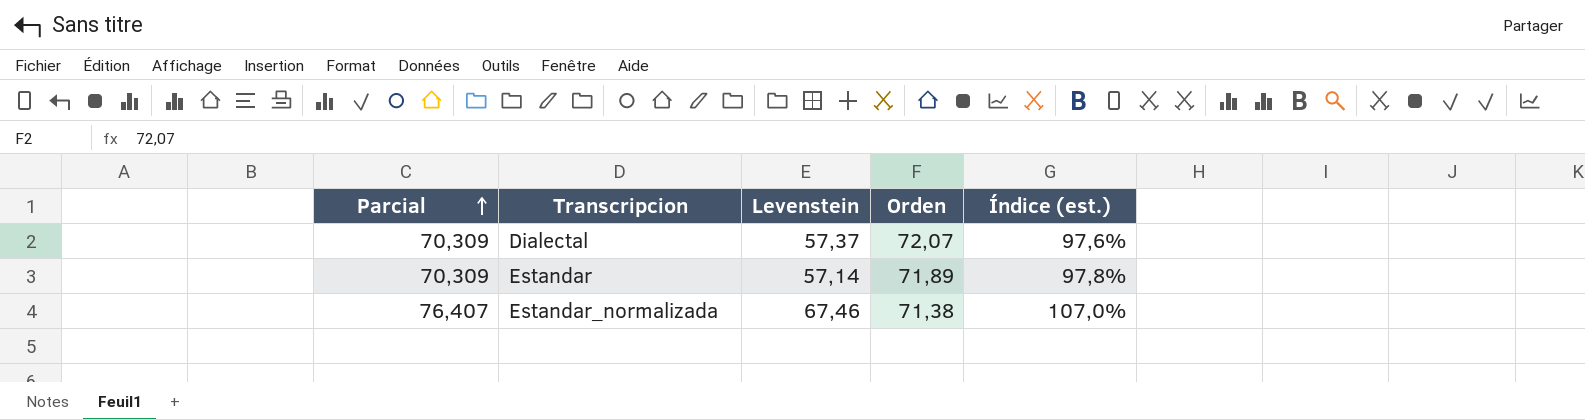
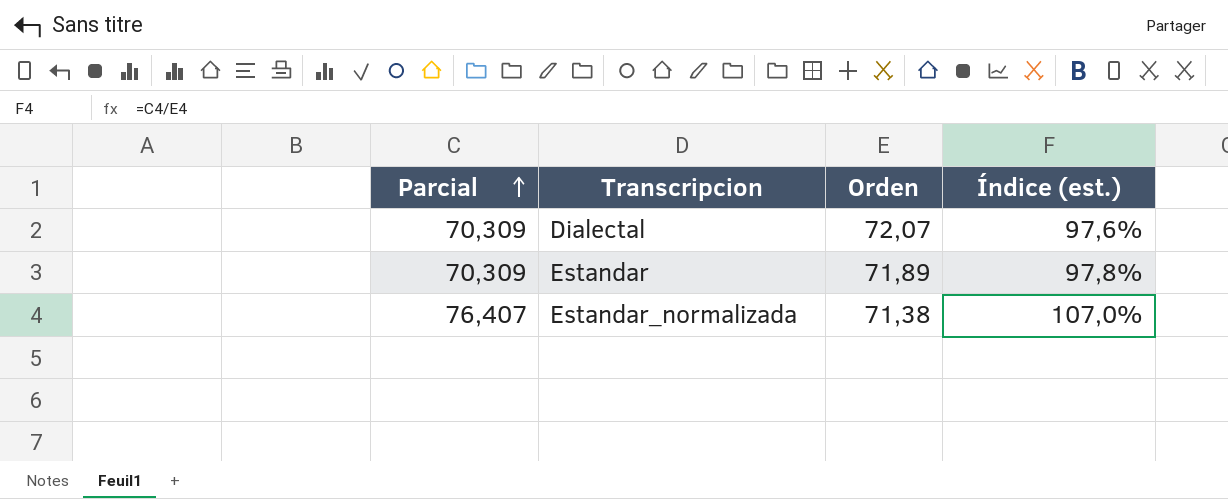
column Levenstein | position: 3 -> none

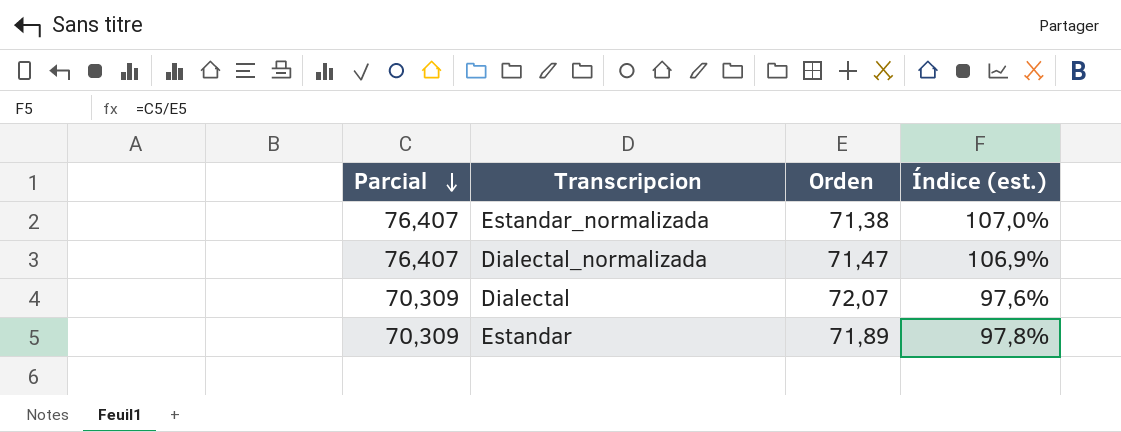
row order: Parcial ascending -> Parcial descending
row Dialectal_normalizada: none -> 76,407 | 71,47 | 106,9%

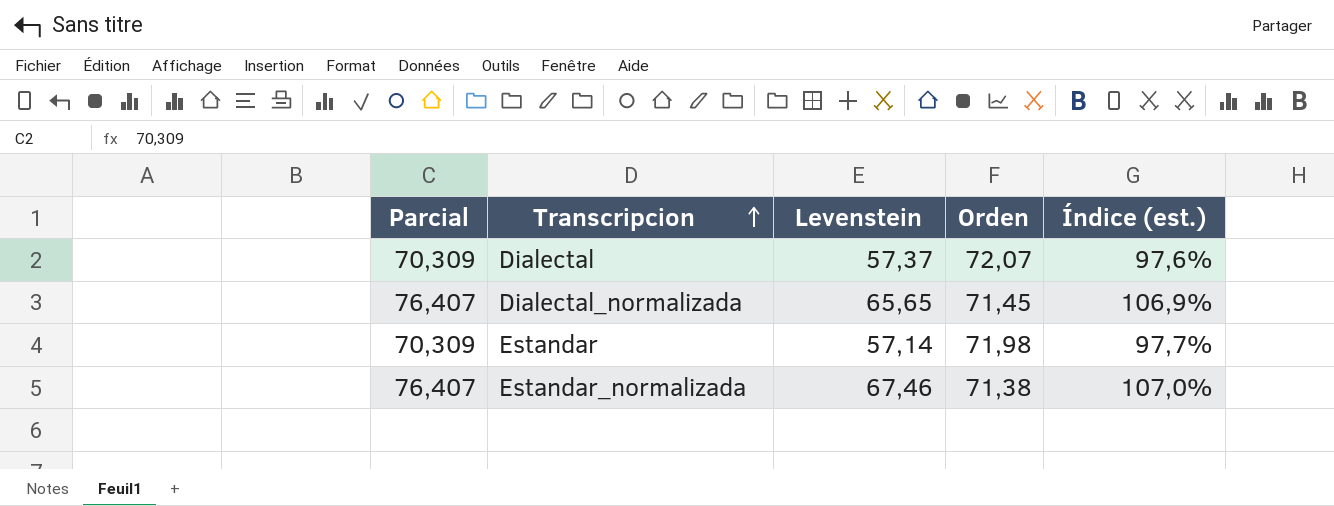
row order: Parcial descending -> Transcripcion ascending
column Levenstein | position: none -> 3
Dialectal_normalizada | Orden: 71,47 -> 71,45
Estandar | Orden: 71,89 -> 71,98
Estandar | Índice (est.): 97,8% -> 97,7%

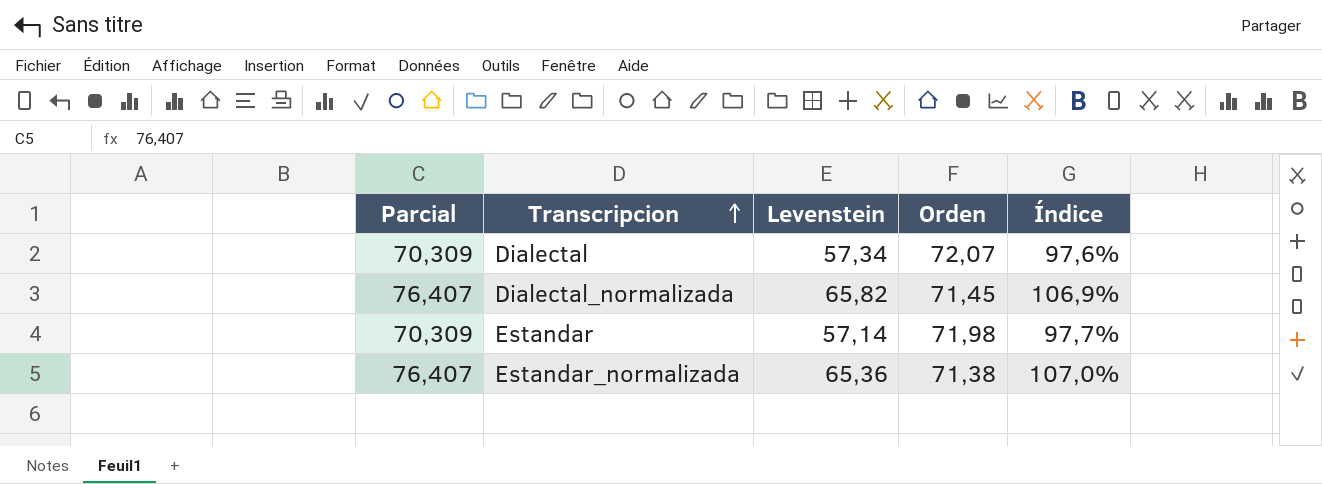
column name: Índice (est.) -> Índice
Dialectal | Levenstein: 57,37 -> 57,34
Dialectal_normalizada | Levenstein: 65,65 -> 65,82
Estandar_normalizada | Levenstein: 67,46 -> 65,36

